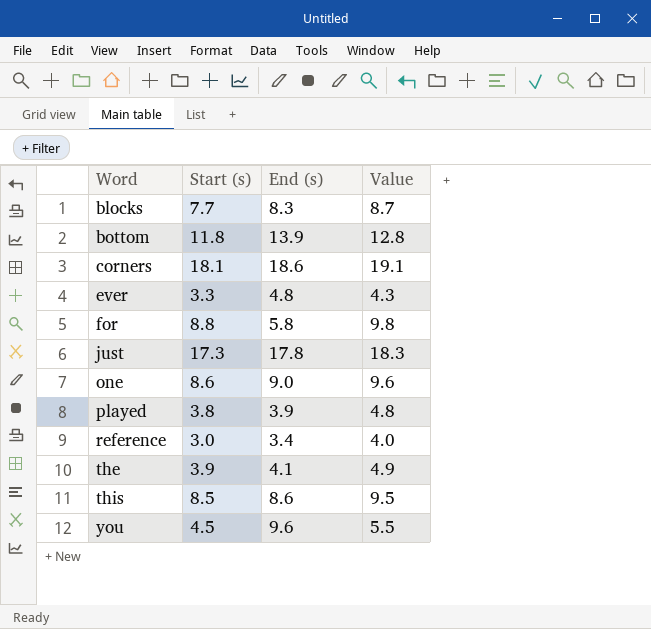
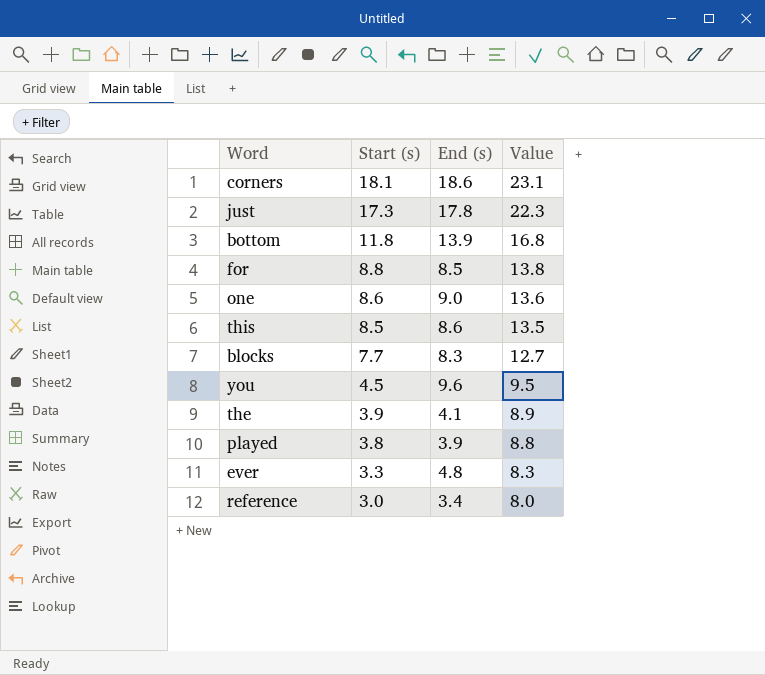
row order: Word ascending -> Start (s) descending
column Value | formula: [Start (s)] + 1 -> [Start (s)] + 5
for | End (s): 5.8 -> 8.5

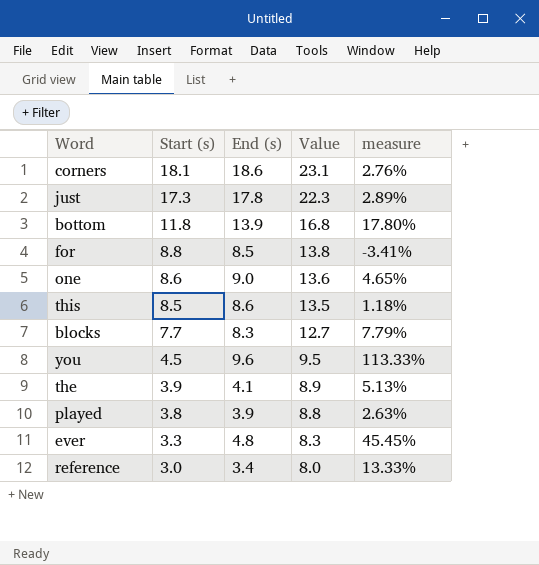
column measure | formula: none -> ([End (s)] - [Start (s)]) / [Start (s)]

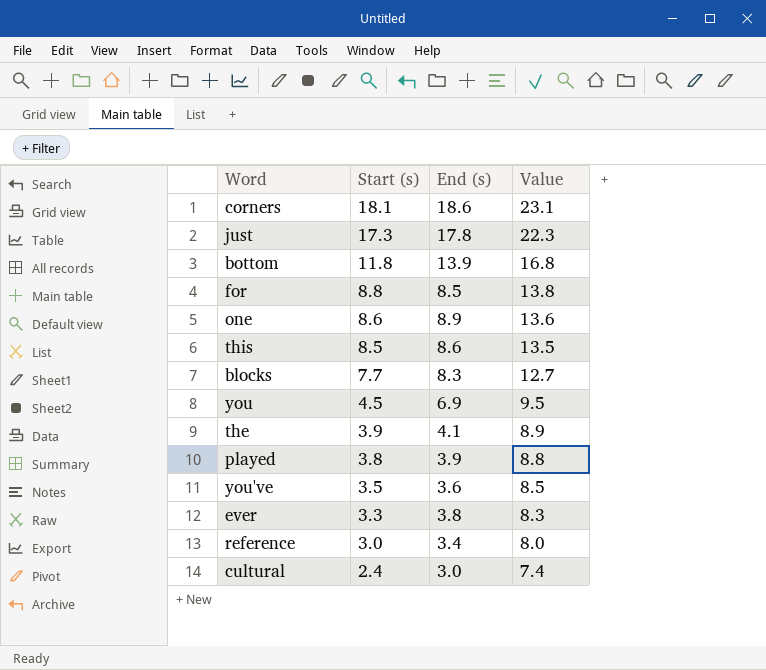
column measure | formula: ([End (s)] - [Start (s)]) / [Start (s)] -> none
one | End (s): 9.0 -> 8.9
you | End (s): 9.6 -> 6.9
row you've: none -> 3.5 | 3.6 | 8.5
ever | End (s): 4.8 -> 3.8
row cultural: none -> 2.4 | 3.0 | 7.4

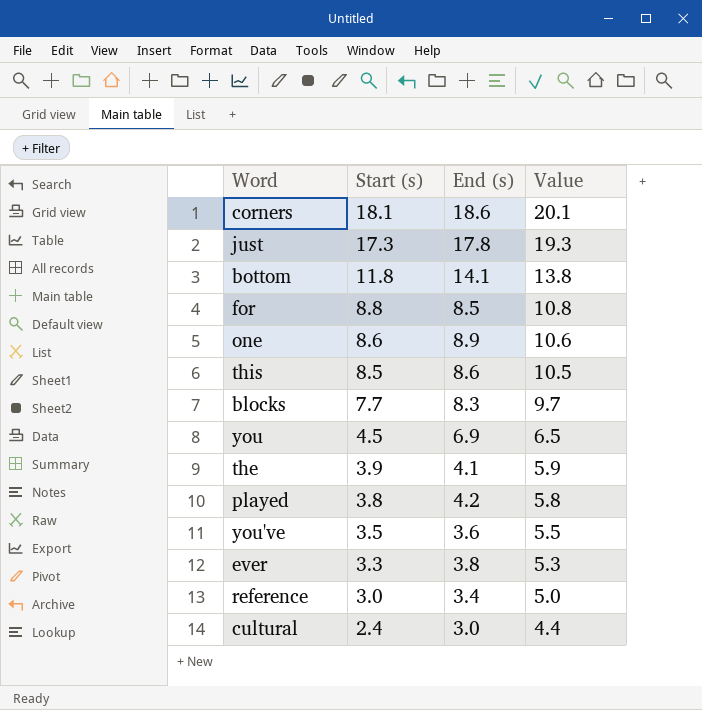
column Value | formula: [Start (s)] + 5 -> [Start (s)] + 2
bottom | End (s): 13.9 -> 14.1
played | End (s): 3.9 -> 4.2

